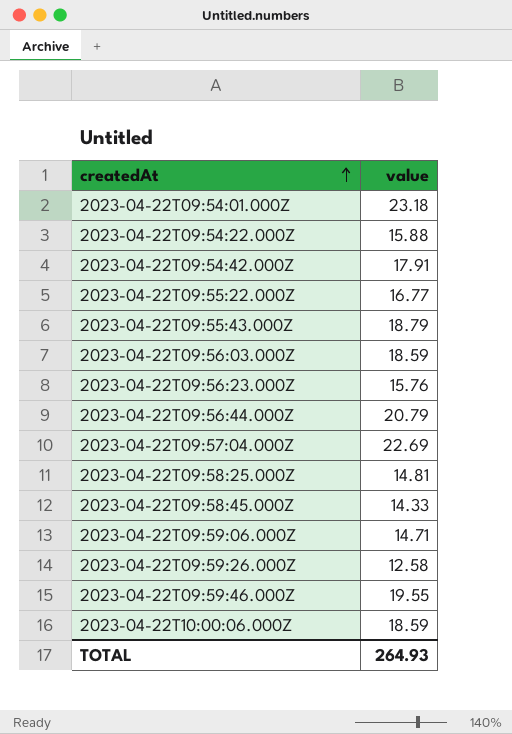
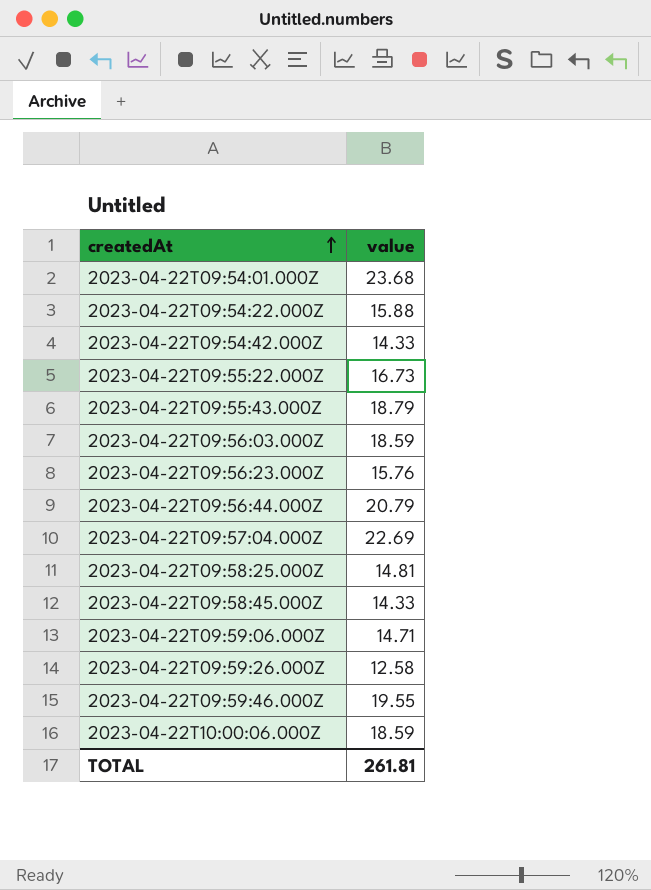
2023-04-22T09:54:01.000Z | value: 23.18 -> 23.68
2023-04-22T09:54:42.000Z | value: 17.91 -> 14.33
2023-04-22T09:55:22.000Z | value: 16.77 -> 16.73
TOTAL | value: 264.93 -> 261.81

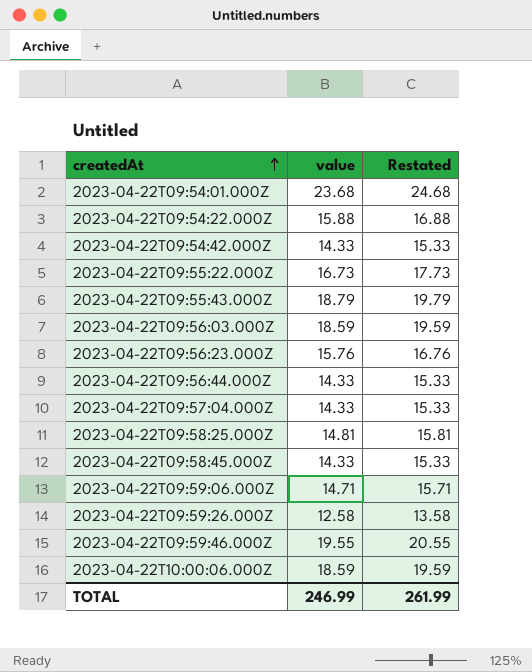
column Restated | formula: none -> [value] + 1
2023-04-22T09:56:44.000Z | value: 20.79 -> 14.33
2023-04-22T09:57:04.000Z | value: 22.69 -> 14.33
TOTAL | value: 261.81 -> 246.99

